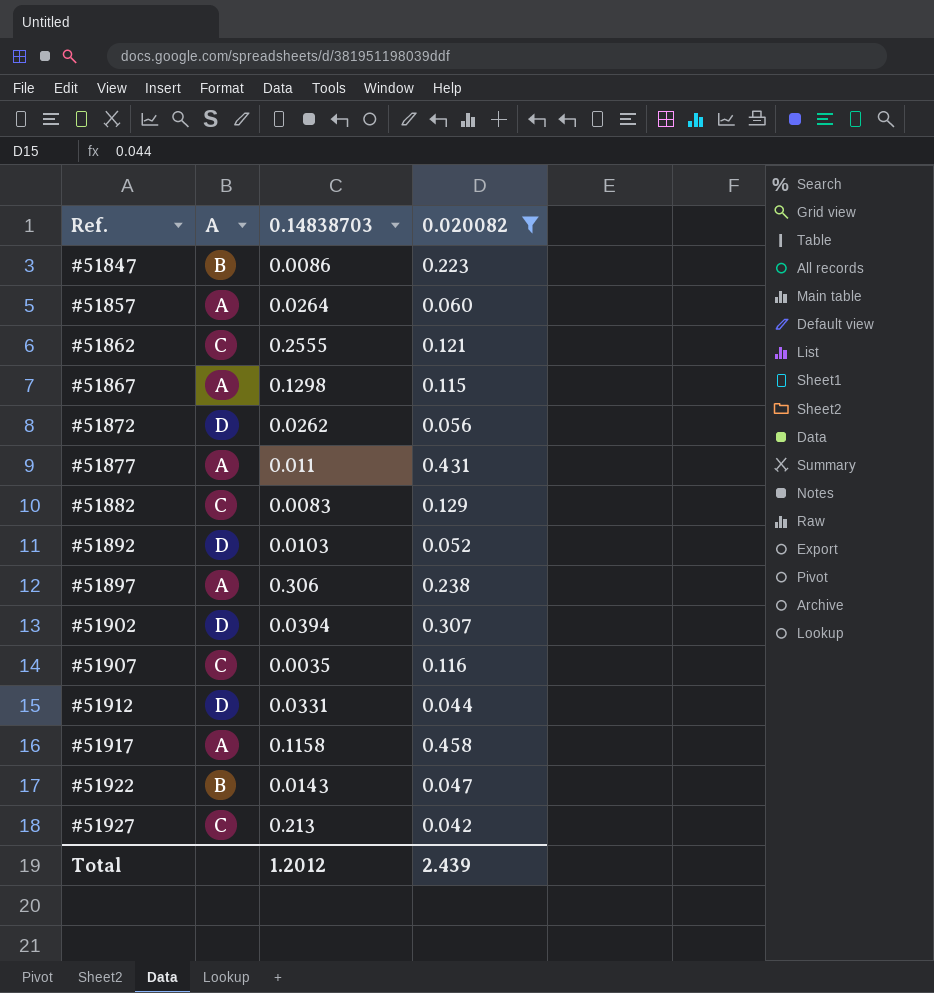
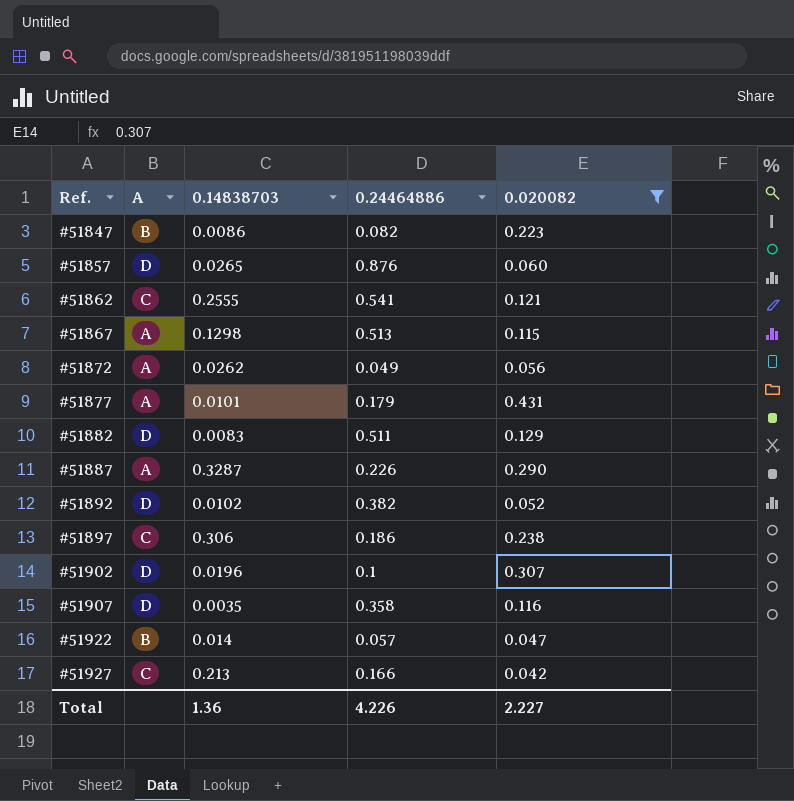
column 0.24464886 | position: none -> 4
row #51912: D | 0.0331 | 0.044 -> none
row #51917: A | 0.1158 | 0.458 -> none
#51857 | A: A -> D
#51857 | 0.14838703: 0.0264 -> 0.0265
#51872 | A: D -> A
#51877 | 0.14838703: 0.011 -> 0.0101
#51882 | A: C -> D
row #51887: none -> A | 0.3287 | 0.226 | 0.290
#51892 | 0.14838703: 0.0103 -> 0.0102
#51897 | A: A -> C
#51902 | 0.14838703: 0.0394 -> 0.0196
#51907 | A: C -> D
#51922 | 0.14838703: 0.0143 -> 0.014
Total | 0.14838703: 1.2012 -> 1.36
Total | 0.020082: 2.439 -> 2.227

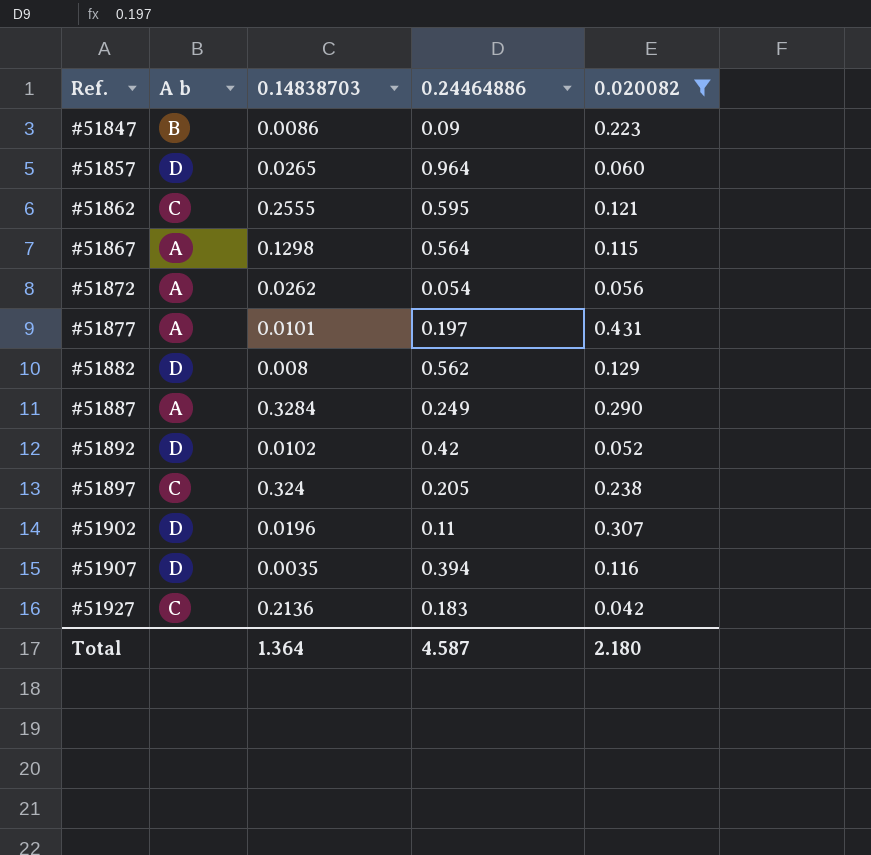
column name: A -> A b
row #51922: B | 0.014 | 0.057 | 0.047 -> none
#51847 | 0.24464886: 0.082 -> 0.09
#51857 | 0.24464886: 0.876 -> 0.964
#51862 | 0.24464886: 0.541 -> 0.595
#51867 | 0.24464886: 0.513 -> 0.564
#51872 | 0.24464886: 0.049 -> 0.054
#51877 | 0.24464886: 0.179 -> 0.197
#51882 | 0.14838703: 0.0083 -> 0.008
#51882 | 0.24464886: 0.511 -> 0.562
#51887 | 0.14838703: 0.3287 -> 0.3284
#51887 | 0.24464886: 0.226 -> 0.249
#51892 | 0.24464886: 0.382 -> 0.42
#51897 | 0.14838703: 0.306 -> 0.324
#51897 | 0.24464886: 0.186 -> 0.205
#51902 | 0.24464886: 0.1 -> 0.11
#51907 | 0.24464886: 0.358 -> 0.394
#51927 | 0.14838703: 0.213 -> 0.2136
#51927 | 0.24464886: 0.166 -> 0.183
Total | 0.14838703: 1.36 -> 1.364
Total | 0.24464886: 4.226 -> 4.587
Total | 0.020082: 2.227 -> 2.180

